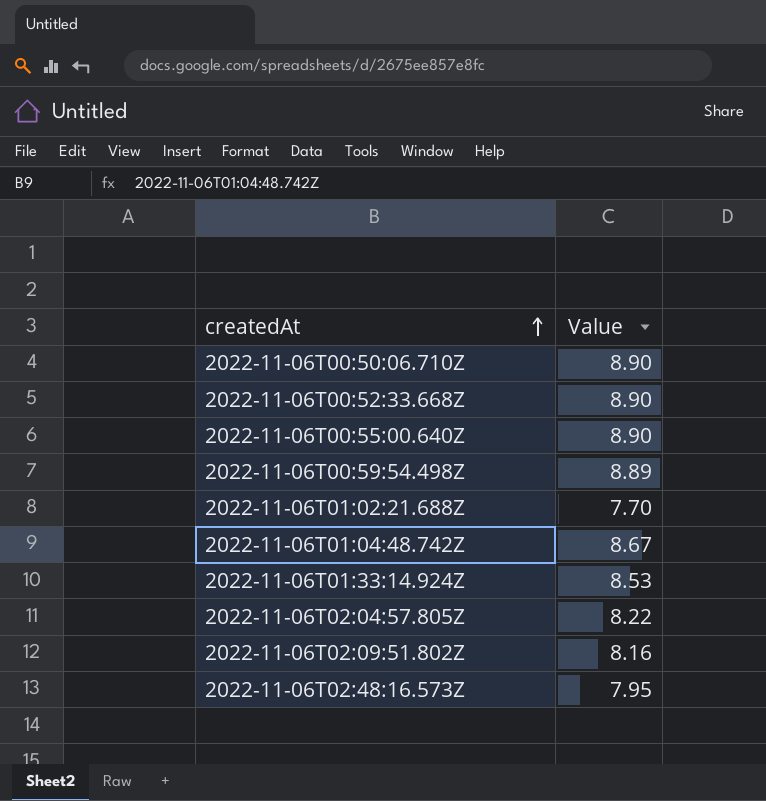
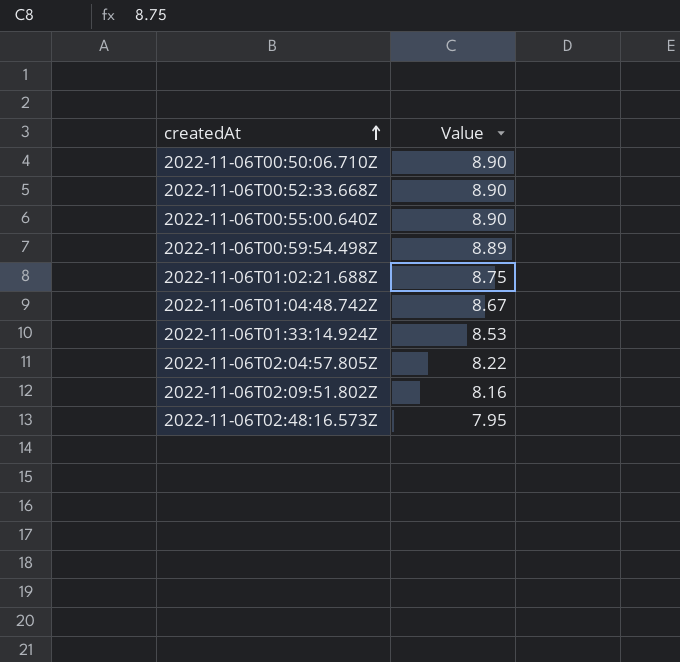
2022-11-06T01:02:21.688Z | Value: 7.70 -> 8.75

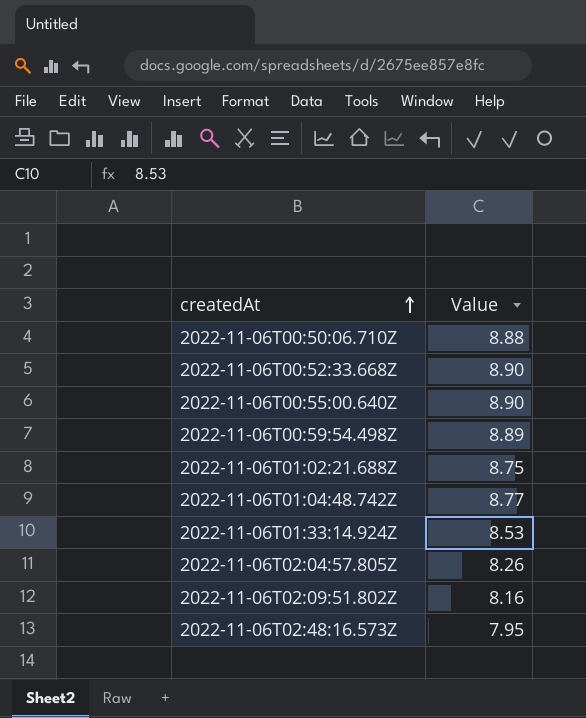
2022-11-06T00:50:06.710Z | Value: 8.90 -> 8.88
2022-11-06T01:04:48.742Z | Value: 8.67 -> 8.77
2022-11-06T02:04:57.805Z | Value: 8.22 -> 8.26

